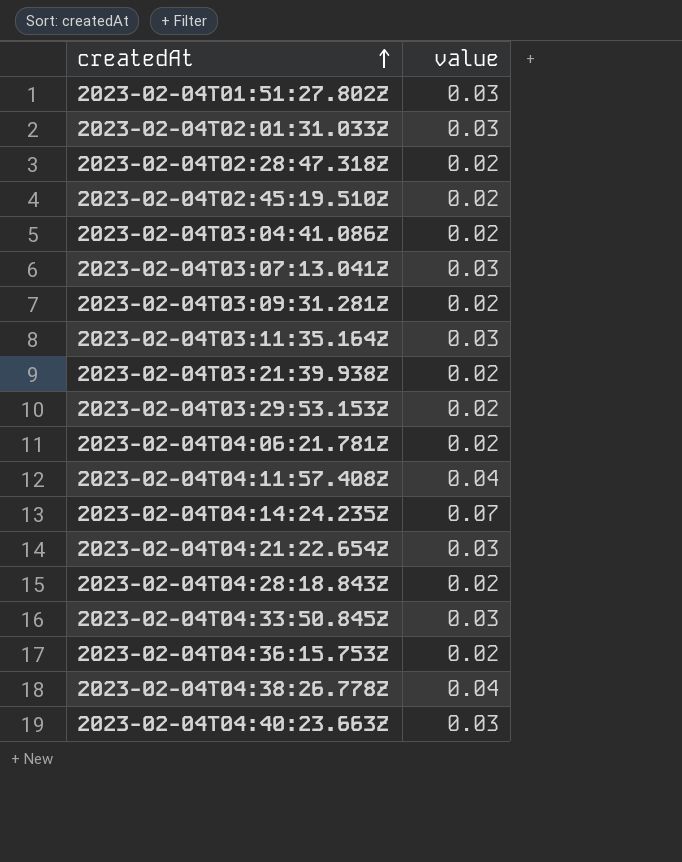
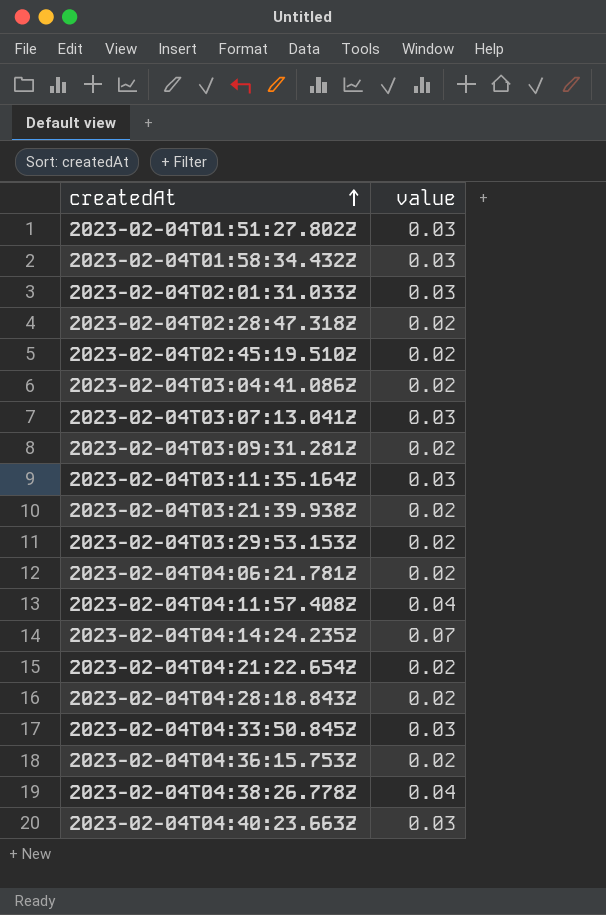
row 2023-02-04T01:58:34.432Z: none -> 0.03
2023-02-04T04:21:22.654Z | value: 0.03 -> 0.02

